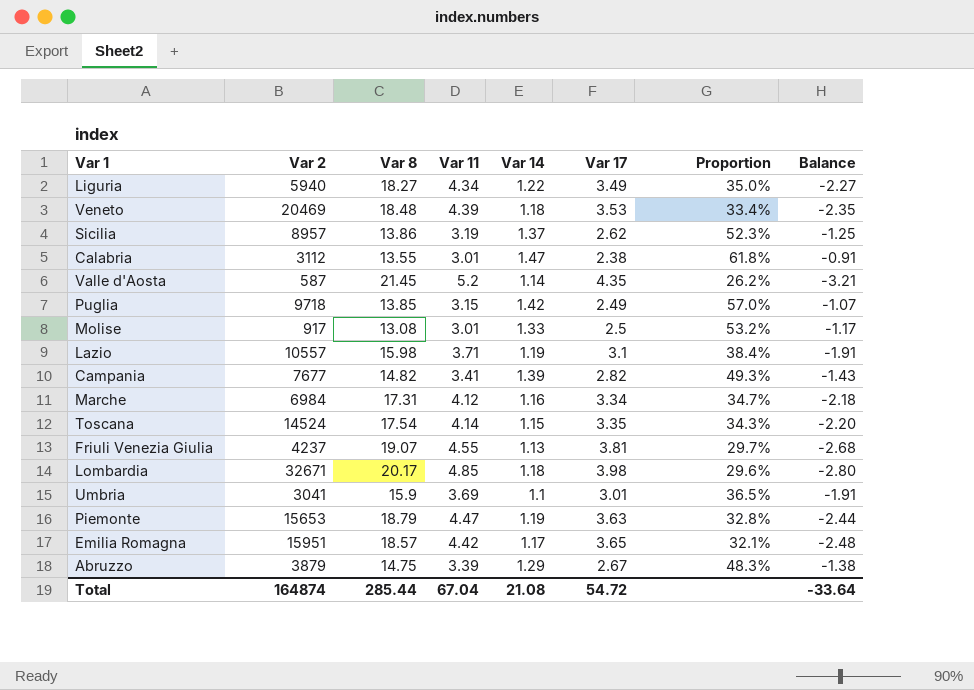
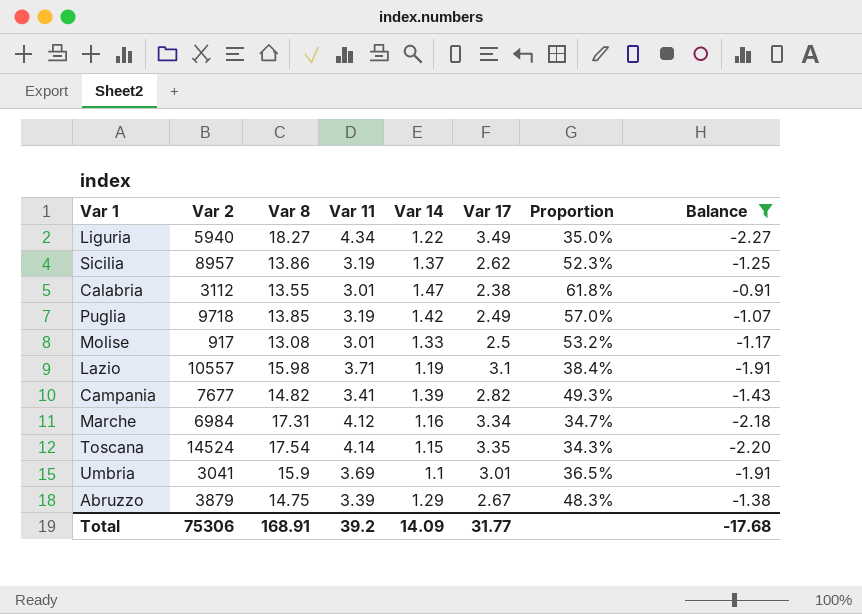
filter: none -> Balance >= -2.27
Puglia | Var 11: 3.15 -> 3.19
Total | Var 2: 164874 -> 75306
Total | Var 8: 285.44 -> 168.91
Total | Var 11: 67.04 -> 39.2
Total | Var 14: 21.08 -> 14.09
Total | Var 17: 54.72 -> 31.77
Total | Balance: -33.64 -> -17.68

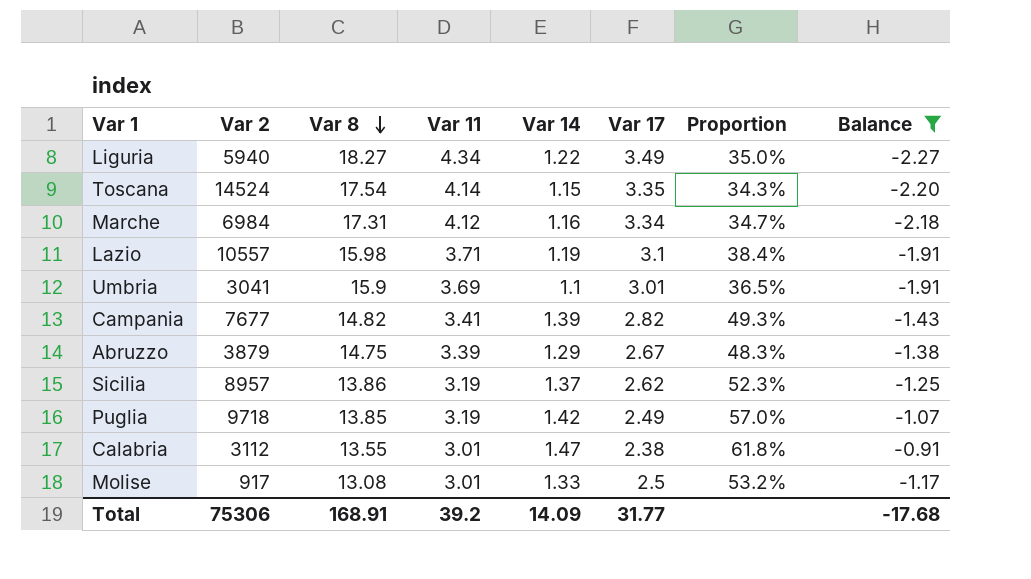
row order: none -> Var 8 descending

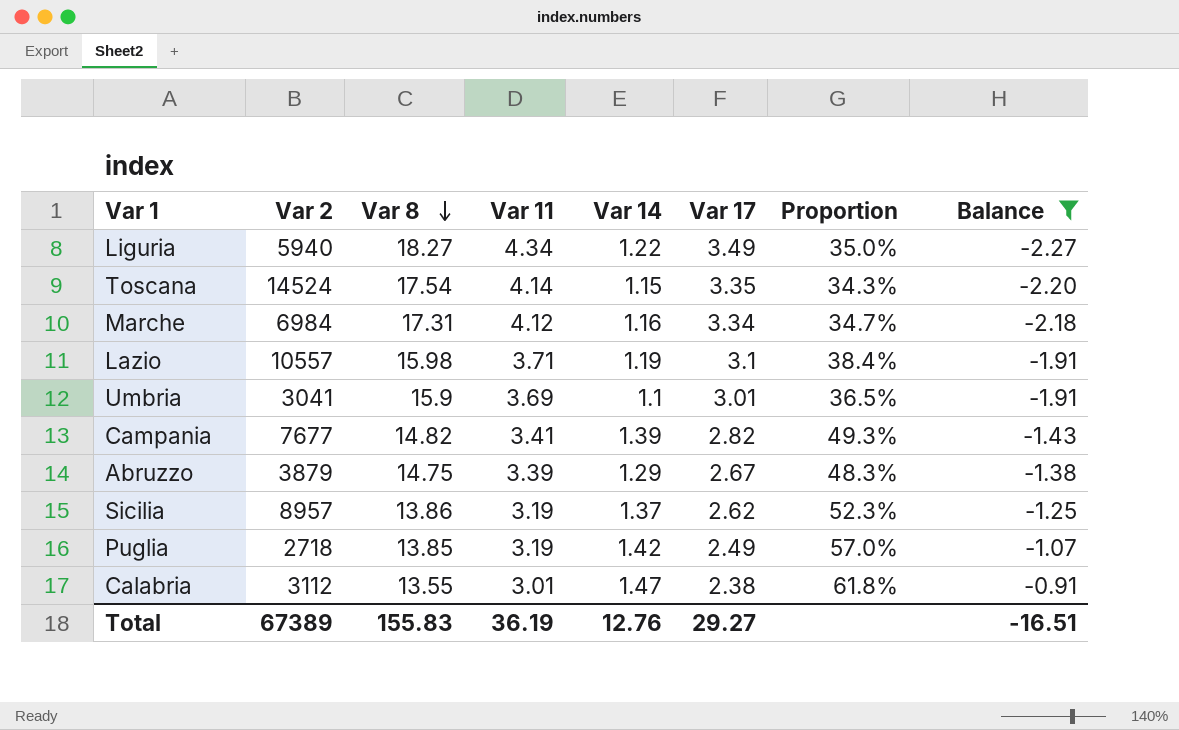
row Molise: 917 | 13.08 | 3.01 | 1.33 | 2.5 | 53.2% | -1.17 -> none
Puglia | Var 2: 9718 -> 2718
Total | Var 2: 75306 -> 67389
Total | Var 8: 168.91 -> 155.83
Total | Var 11: 39.2 -> 36.19
Total | Var 14: 14.09 -> 12.76
Total | Var 17: 31.77 -> 29.27
Total | Balance: -17.68 -> -16.51

